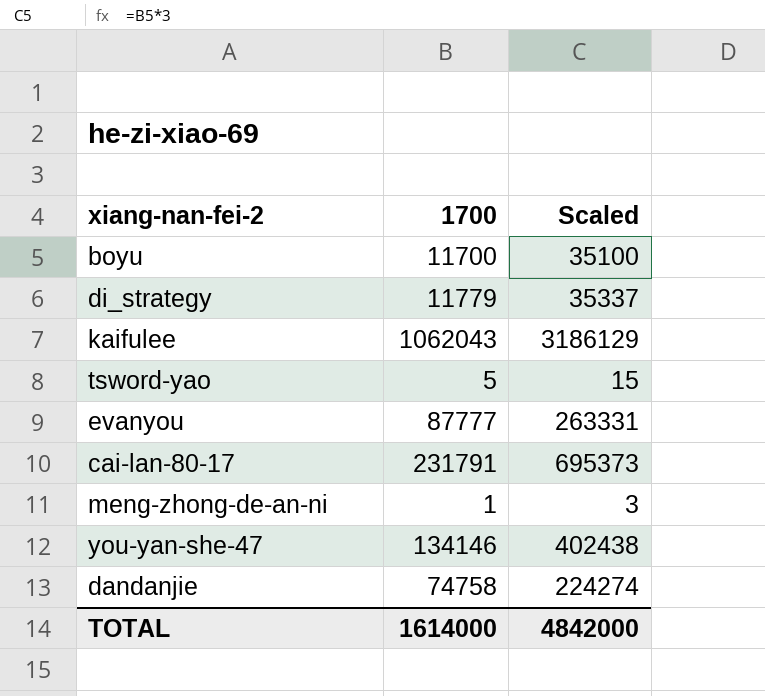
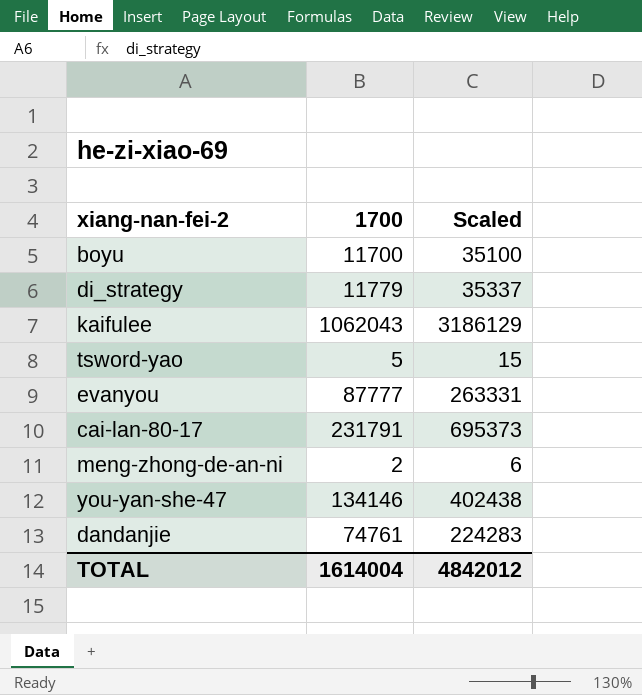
meng-zhong-de-an-ni | 1700: 1 -> 2
meng-zhong-de-an-ni | Scaled: 3 -> 6
dandanjie | 1700: 74758 -> 74761
dandanjie | Scaled: 224274 -> 224283
TOTAL | 1700: 1614000 -> 1614004
TOTAL | Scaled: 4842000 -> 4842012

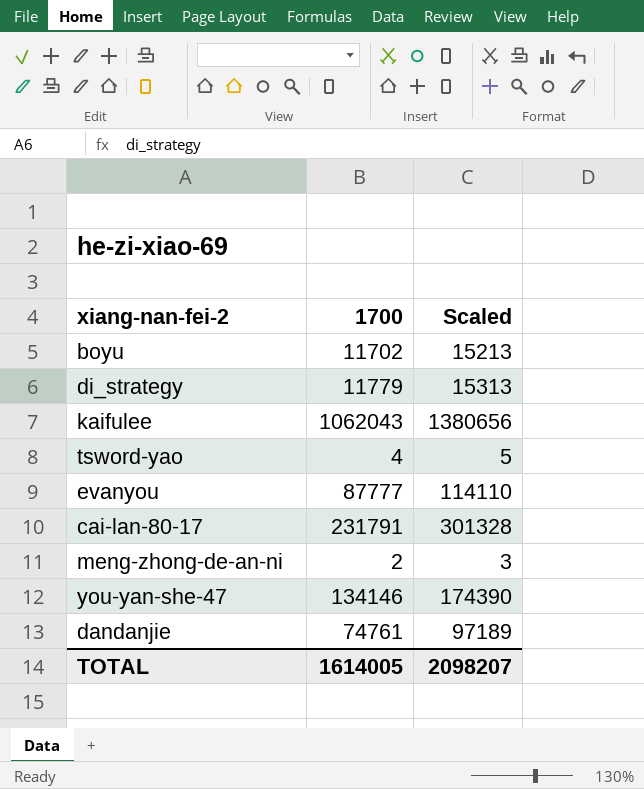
column Scaled | formula: [1700] * 3 -> [1700] * 1.3
boyu | 1700: 11700 -> 11702
tsword-yao | 1700: 5 -> 4
TOTAL | 1700: 1614004 -> 1614005
TOTAL | Scaled: 4842012 -> 2098207

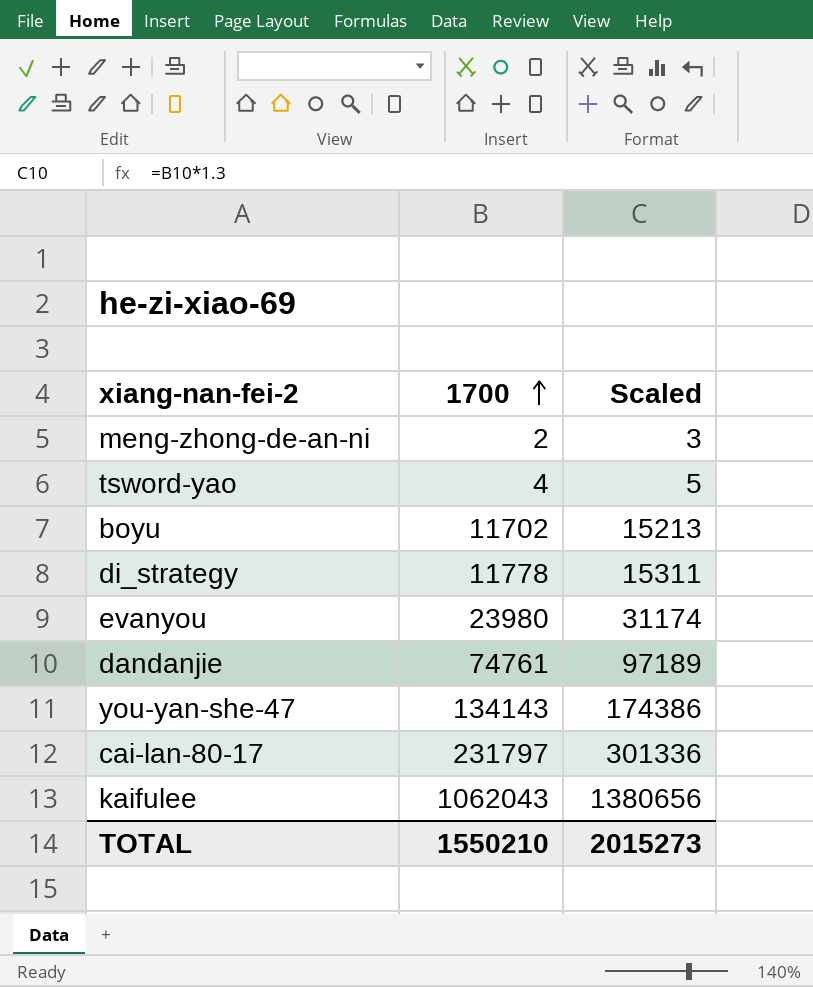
row order: none -> 1700 ascending
di_strategy | 1700: 11779 -> 11778
di_strategy | Scaled: 15313 -> 15311
evanyou | 1700: 87777 -> 23980
evanyou | Scaled: 114110 -> 31174
you-yan-she-47 | 1700: 134146 -> 134143
you-yan-she-47 | Scaled: 174390 -> 174386
cai-lan-80-17 | 1700: 231791 -> 231797
cai-lan-80-17 | Scaled: 301328 -> 301336
TOTAL | 1700: 1614005 -> 1550210
TOTAL | Scaled: 2098207 -> 2015273

